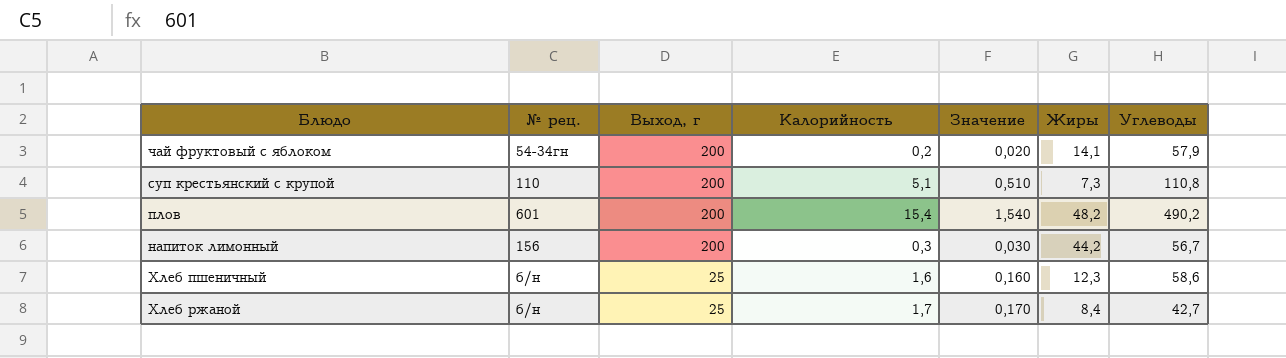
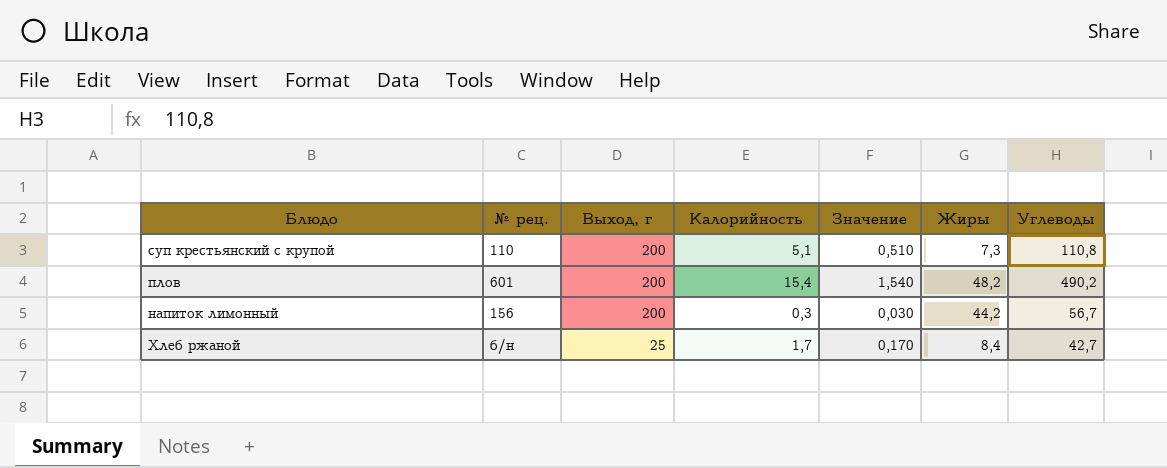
row чай фруктовый с яблоком: 54-34гн | 200 | 0,2 | 0,020 | 14,1 | 57,9 -> none
row Хлеб пшеничный: б/н | 25 | 1,6 | 0,160 | 12,3 | 58,6 -> none

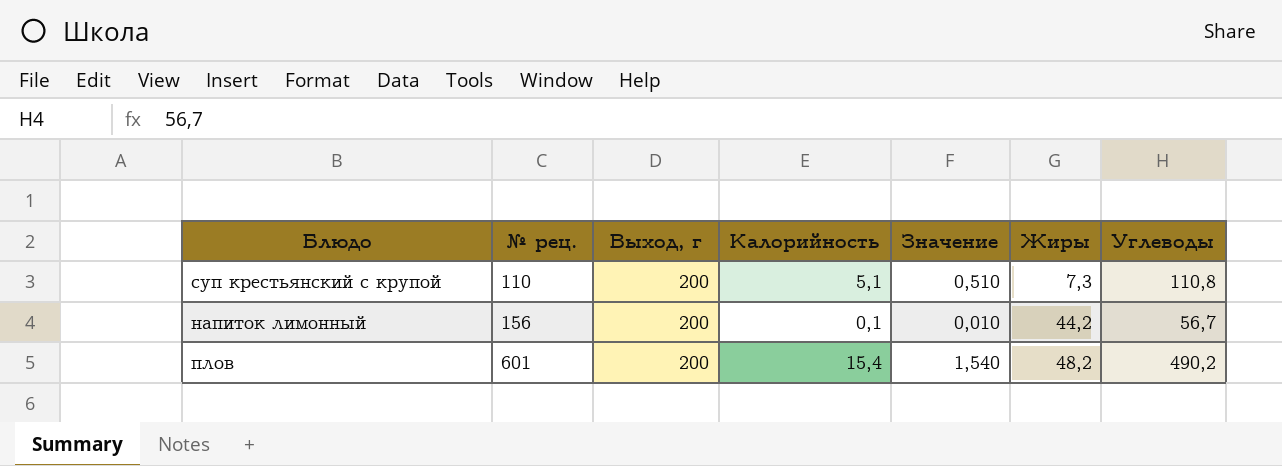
row order: Выход, г descending -> № рец. ascending
row Хлеб ржаной: б/н | 25 | 1,7 | 0,170 | 8,4 | 42,7 -> none
напиток лимонный | Калорийность: 0,3 -> 0,1
напиток лимонный | Значение: 0,030 -> 0,010

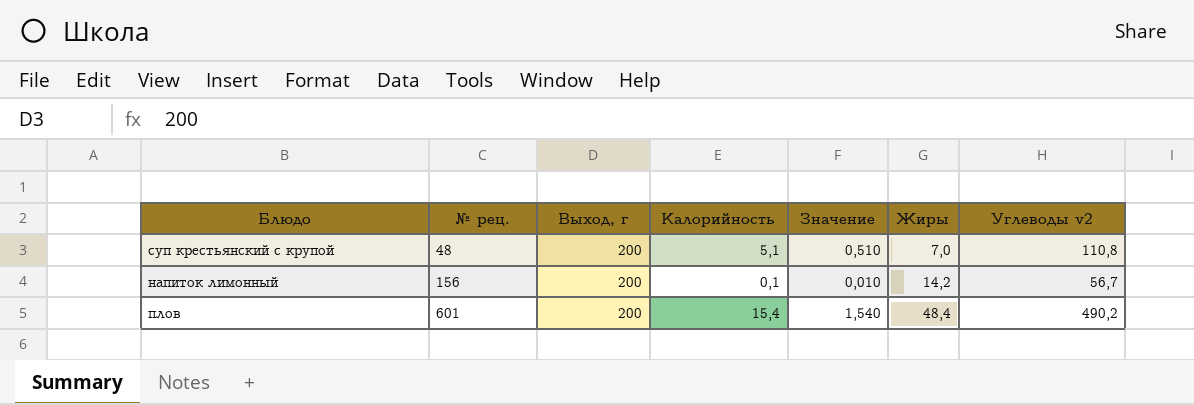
column name: Углеводы -> Углеводы v2
суп крестьянский с крупой | № рец.: 110 -> 48
суп крестьянский с крупой | Жиры: 7,3 -> 7,0
напиток лимонный | Жиры: 44,2 -> 14,2
плов | Жиры: 48,2 -> 48,4

